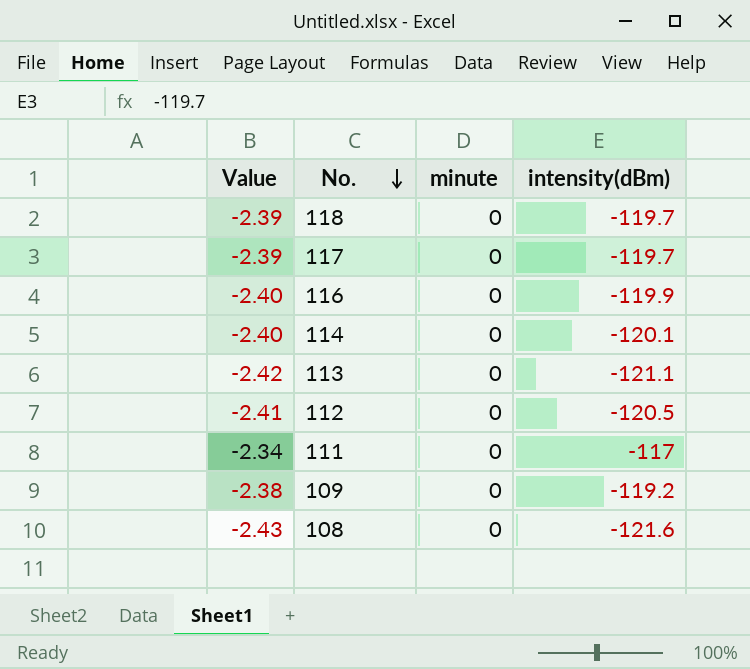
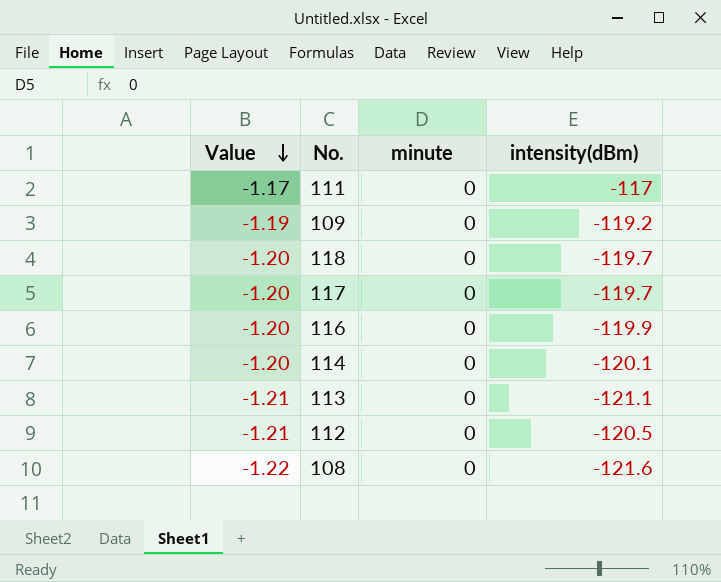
row order: No. descending -> Value descending
column Value | formula: [intensity(dBm)] * 0.02 -> [intensity(dBm)] * 0.01

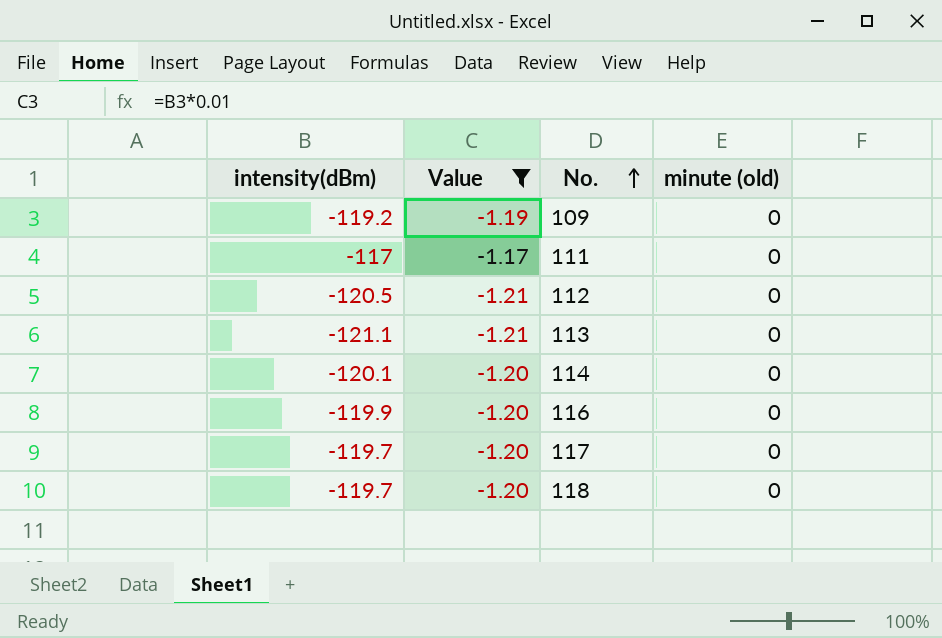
filter: none -> Value != -1.22
row order: Value descending -> No. ascending
column intensity(dBm) | position: 4 -> 1
column name: minute -> minute (old)

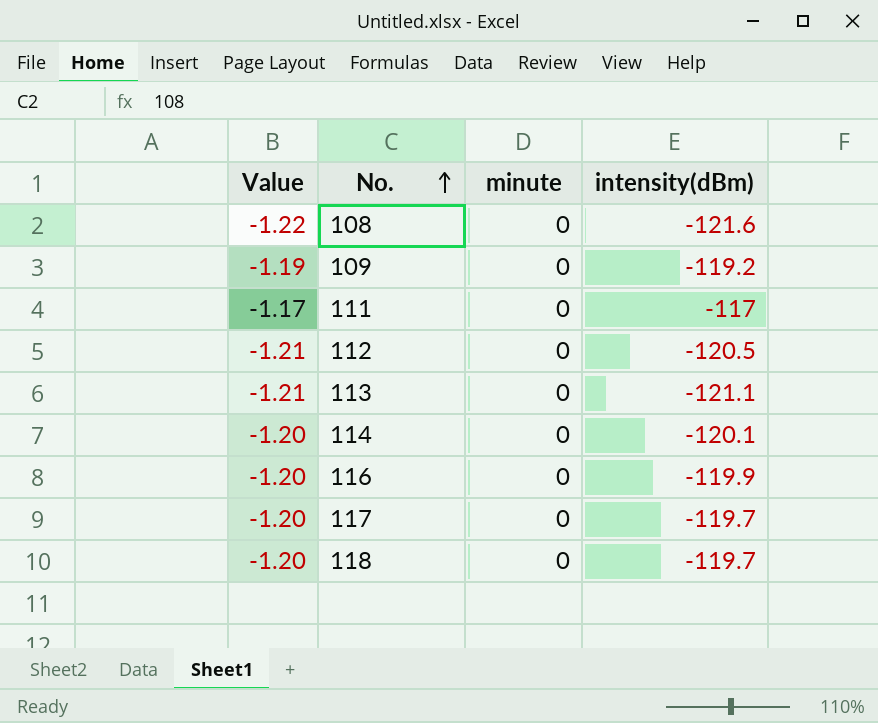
filter: Value != -1.22 -> none
column name: minute (old) -> minute
column intensity(dBm) | position: 1 -> 4

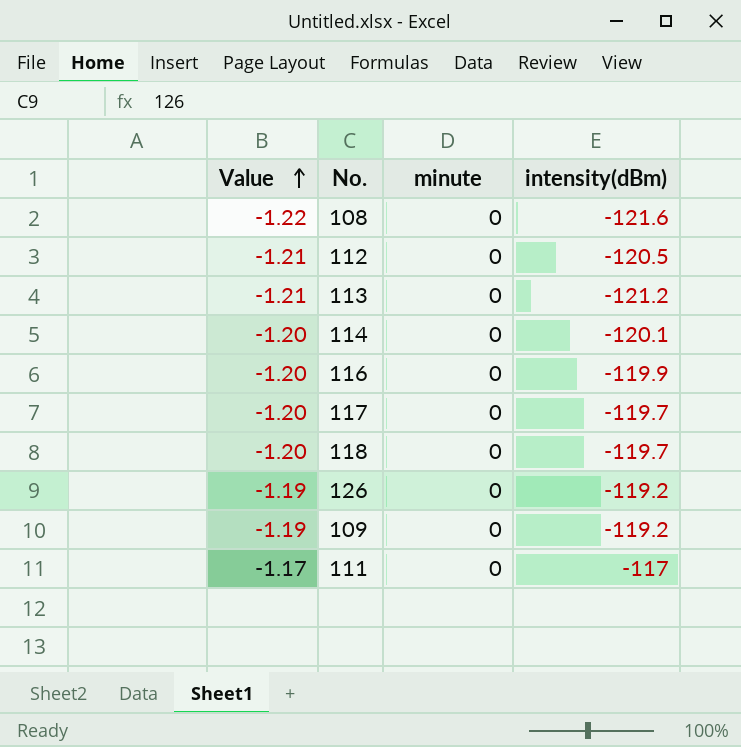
row order: No. ascending -> Value ascending
113 | intensity(dBm): -121.1 -> -121.2
row 126: none -> -1.19 | 0 | -119.2

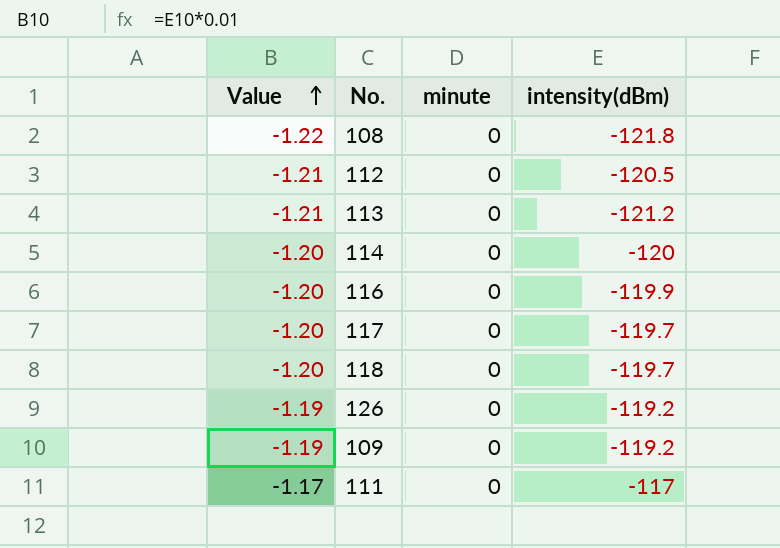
108 | intensity(dBm): -121.6 -> -121.8
114 | intensity(dBm): -120.1 -> -120

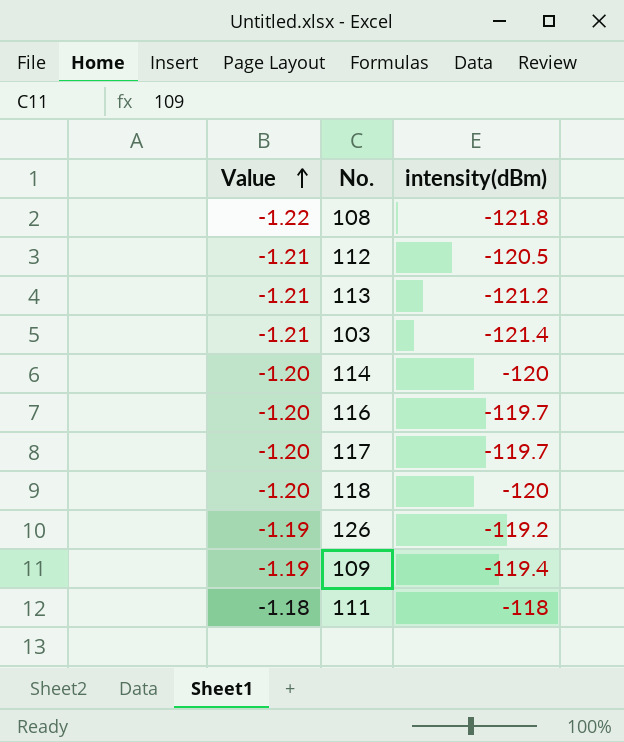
column minute | position: 3 -> none
row 103: none -> -1.21 | -121.4
116 | intensity(dBm): -119.9 -> -119.7
118 | intensity(dBm): -119.7 -> -120
109 | intensity(dBm): -119.2 -> -119.4
111 | Value: -1.17 -> -1.18
111 | intensity(dBm): -117 -> -118

